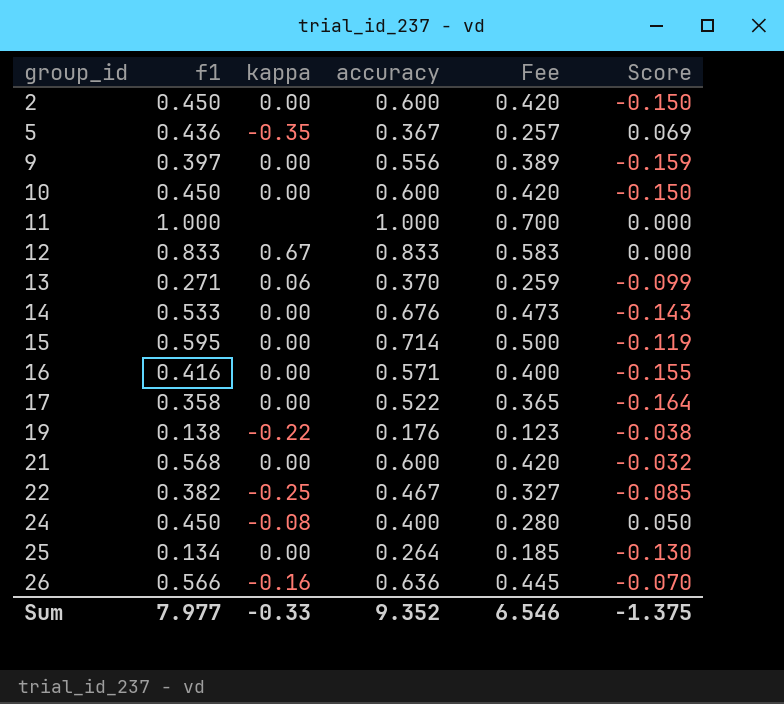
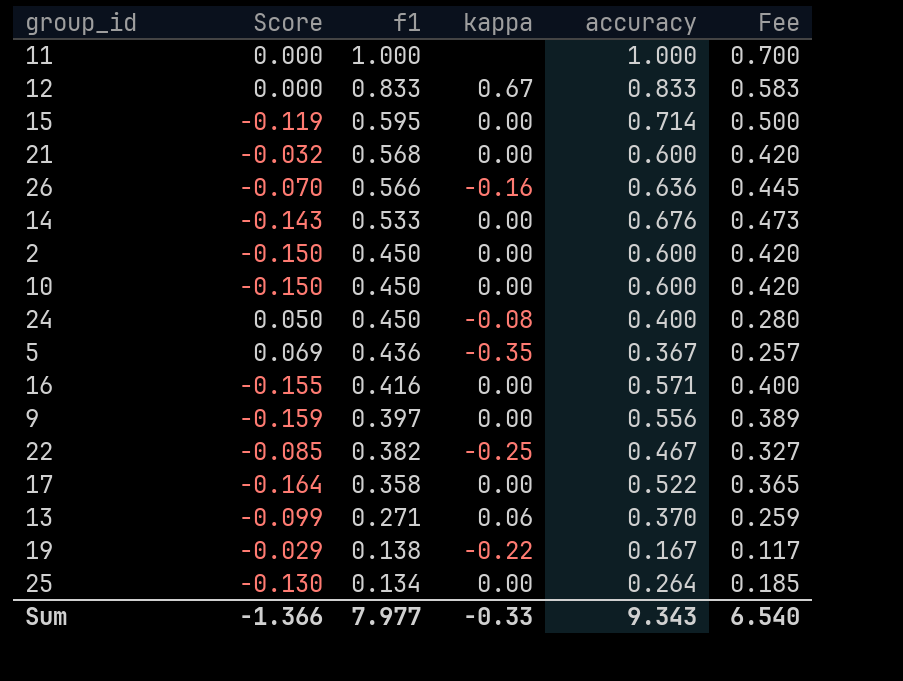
row order: group_id ascending -> f1 descending
column Score | position: 6 -> 2
19 | Score: -0.038 -> -0.029
19 | accuracy: 0.176 -> 0.167
19 | Fee: 0.123 -> 0.117
Sum | Score: -1.375 -> -1.366
Sum | accuracy: 9.352 -> 9.343
Sum | Fee: 6.546 -> 6.540

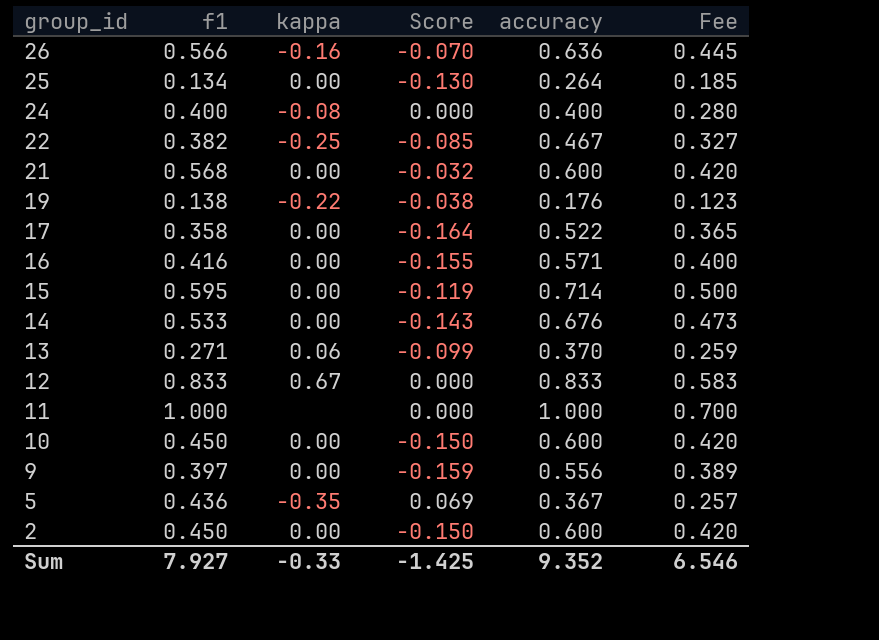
row order: f1 descending -> group_id descending
column Score | position: 2 -> 4
24 | f1: 0.450 -> 0.400
24 | Score: 0.050 -> 0.000
19 | Score: -0.029 -> -0.038
19 | accuracy: 0.167 -> 0.176
19 | Fee: 0.117 -> 0.123
Sum | f1: 7.977 -> 7.927
Sum | Score: -1.366 -> -1.425
Sum | accuracy: 9.343 -> 9.352
Sum | Fee: 6.540 -> 6.546

